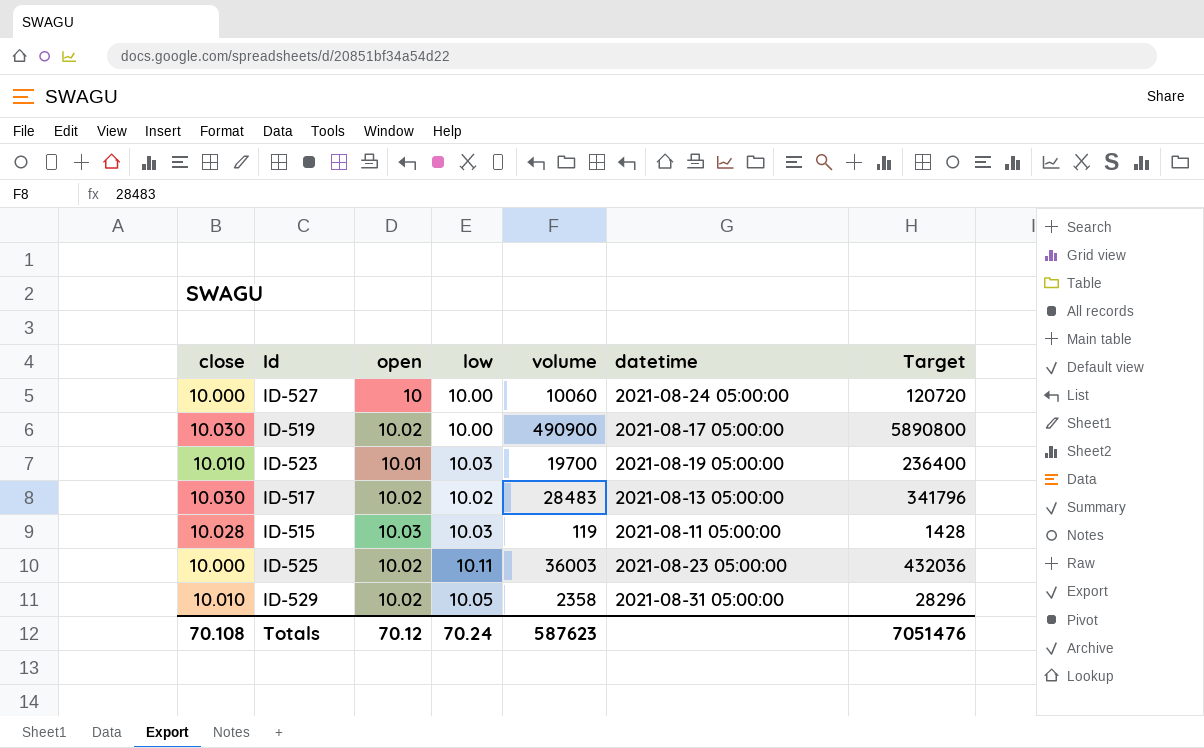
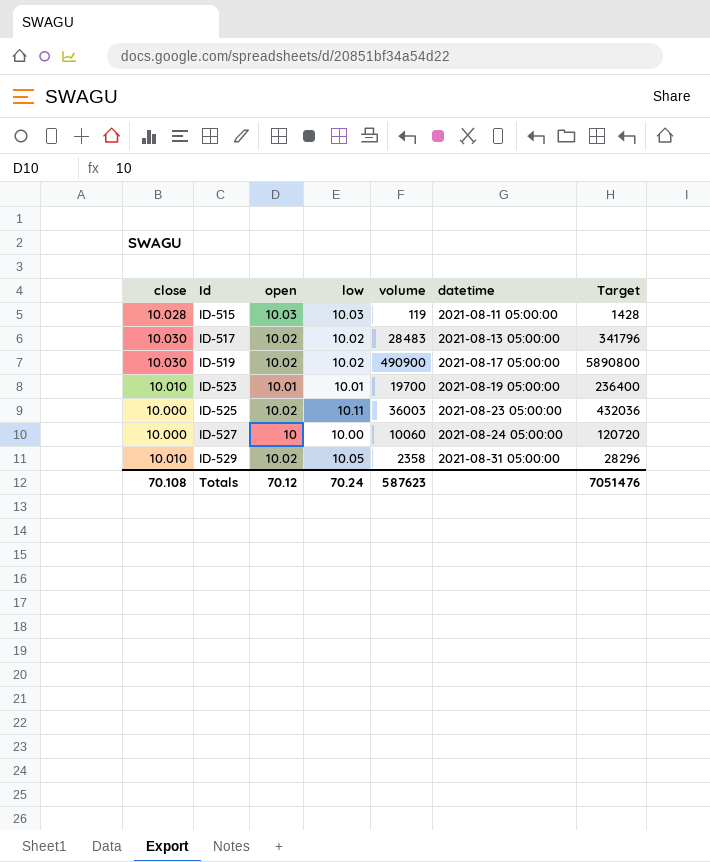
row order: none -> Id ascending
ID-519 | low: 10.00 -> 10.02
ID-523 | low: 10.03 -> 10.01

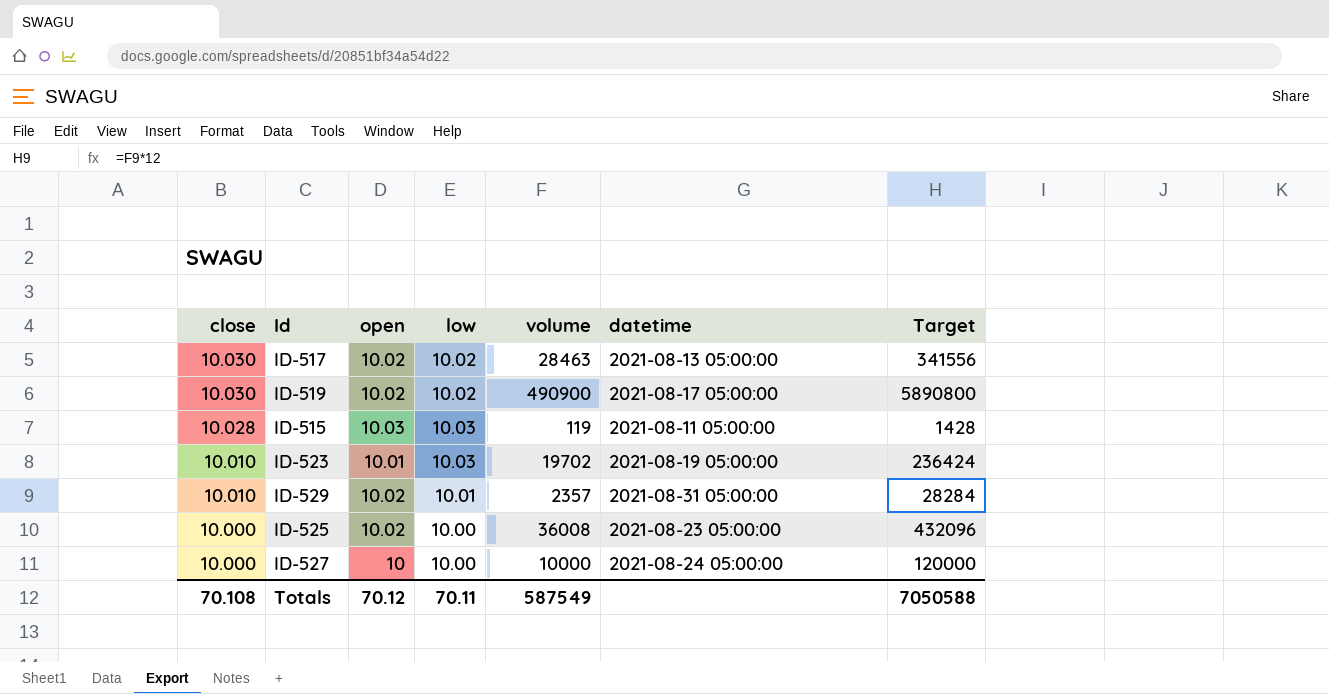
row order: Id ascending -> close descending
ID-517 | volume: 28483 -> 28463
ID-517 | Target: 341796 -> 341556
ID-523 | low: 10.01 -> 10.03
ID-523 | volume: 19700 -> 19702
ID-523 | Target: 236400 -> 236424
ID-529 | low: 10.05 -> 10.01
ID-529 | volume: 2358 -> 2357
ID-529 | Target: 28296 -> 28284
ID-525 | low: 10.11 -> 10.00
ID-525 | volume: 36003 -> 36008
ID-525 | Target: 432036 -> 432096
ID-527 | volume: 10060 -> 10000
ID-527 | Target: 120720 -> 120000
Totals | low: 70.24 -> 70.11
Totals | volume: 587623 -> 587549
Totals | Target: 7051476 -> 7050588

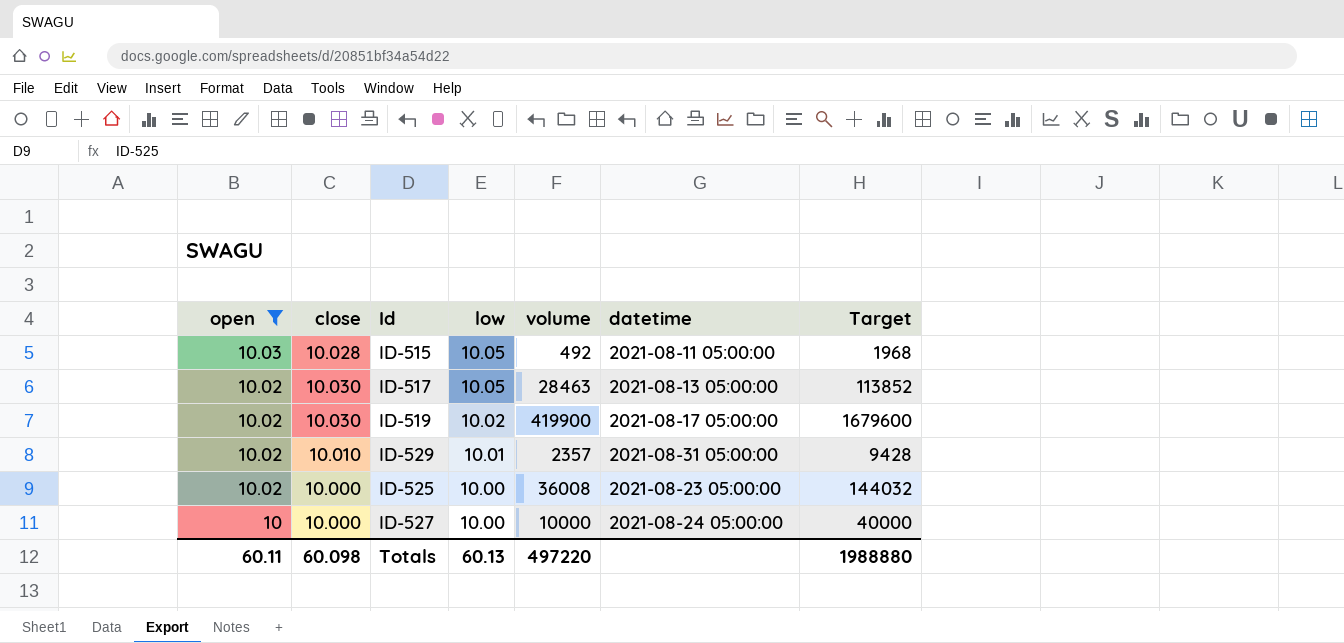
filter: none -> open != 10.01
row order: close descending -> open descending
column open | position: 3 -> 1
column Target | formula: [volume] * 12 -> [volume] * 4
ID-515 | low: 10.03 -> 10.05
ID-515 | volume: 119 -> 492
ID-517 | low: 10.02 -> 10.05
ID-519 | volume: 490900 -> 419900
Totals | open: 70.12 -> 60.11
Totals | close: 70.108 -> 60.098
Totals | low: 70.11 -> 60.13
Totals | volume: 587549 -> 497220
Totals | Target: 7050588 -> 1988880

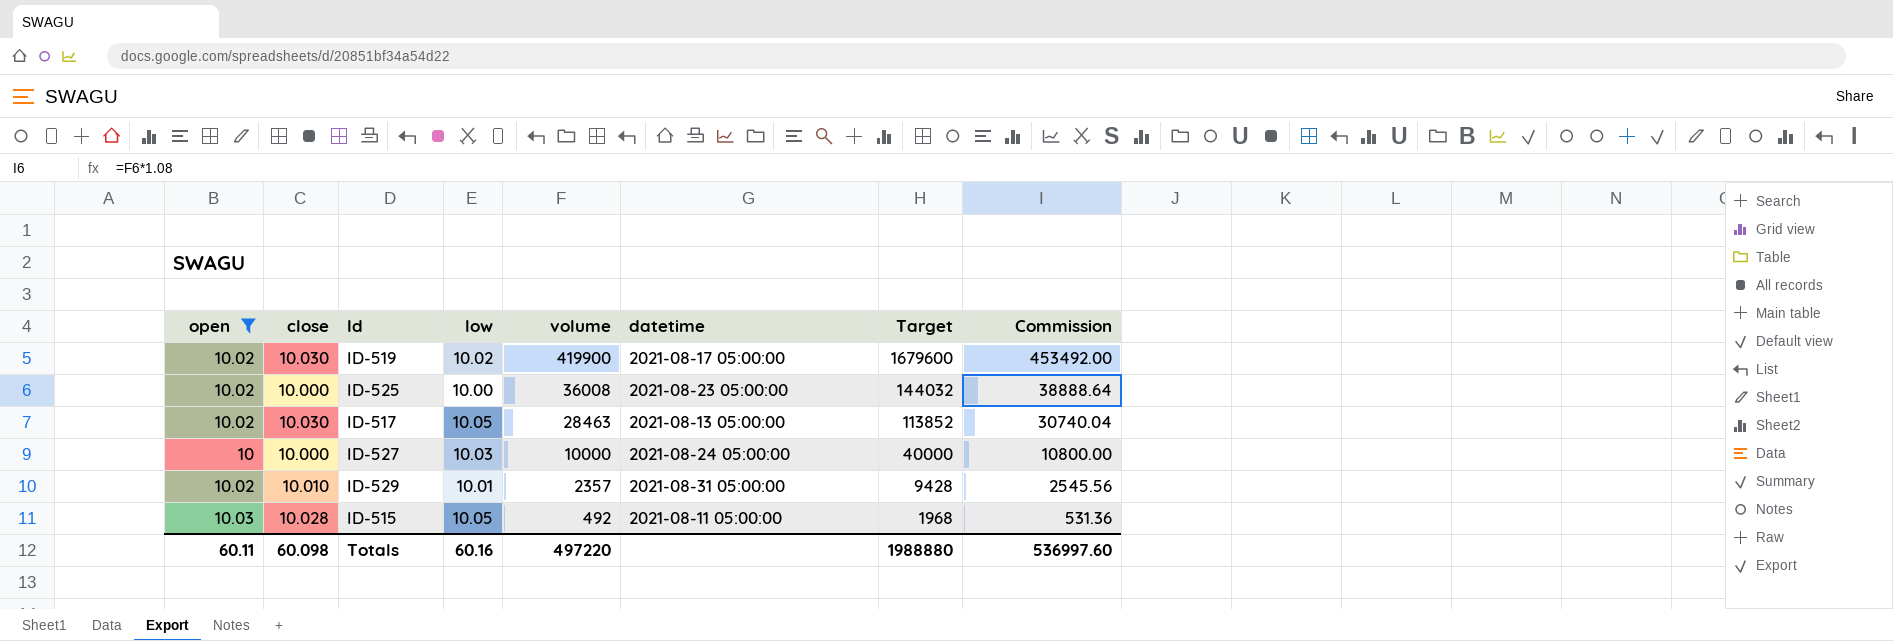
row order: open descending -> volume descending
column Commission | formula: none -> [volume] * 1.08
ID-527 | low: 10.00 -> 10.03
Totals | low: 60.13 -> 60.16

